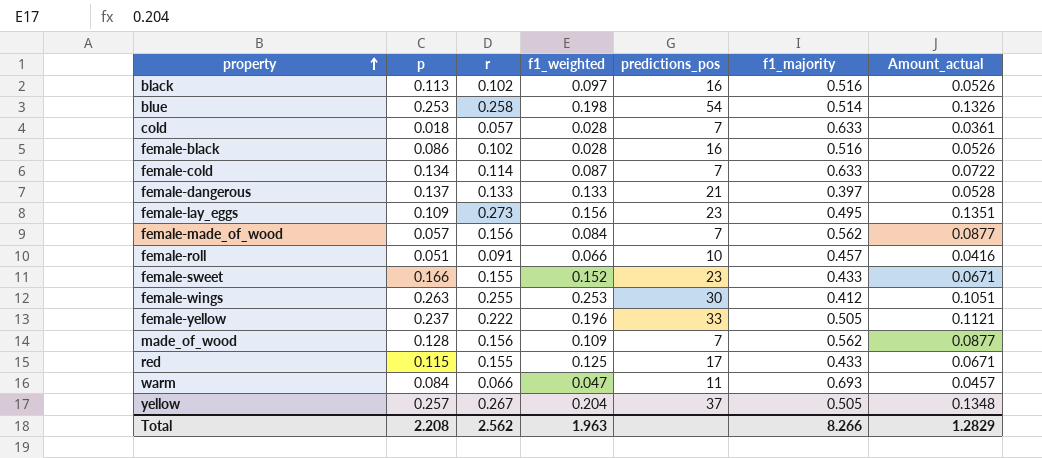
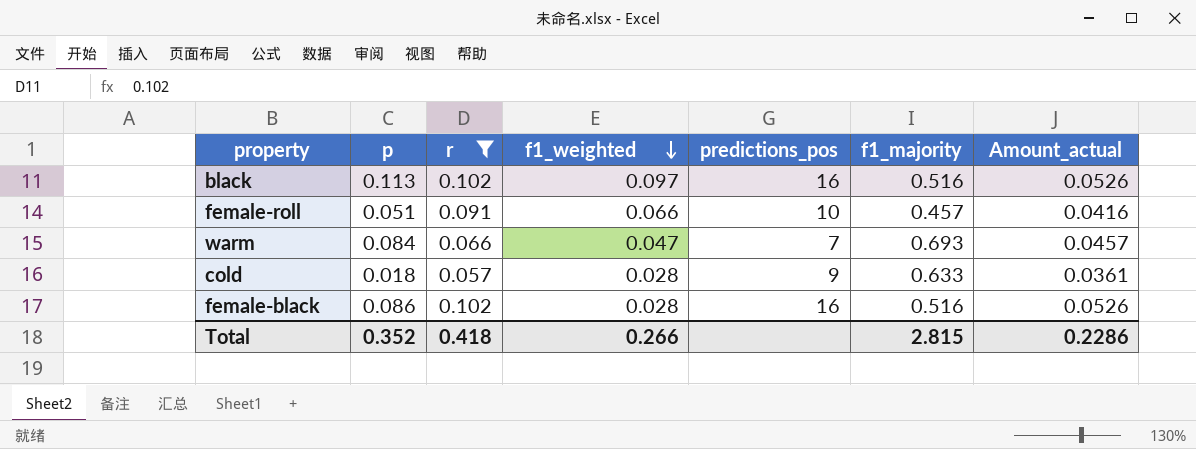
filter: none -> r <= 0.102
row order: property ascending -> f1_weighted descending
warm | predictions_pos: 11 -> 7
cold | predictions_pos: 7 -> 9
Total | p: 2.208 -> 0.352
Total | r: 2.562 -> 0.418
Total | f1_weighted: 1.963 -> 0.266
Total | f1_majority: 8.266 -> 2.815
Total | Amount_actual: 1.2829 -> 0.2286

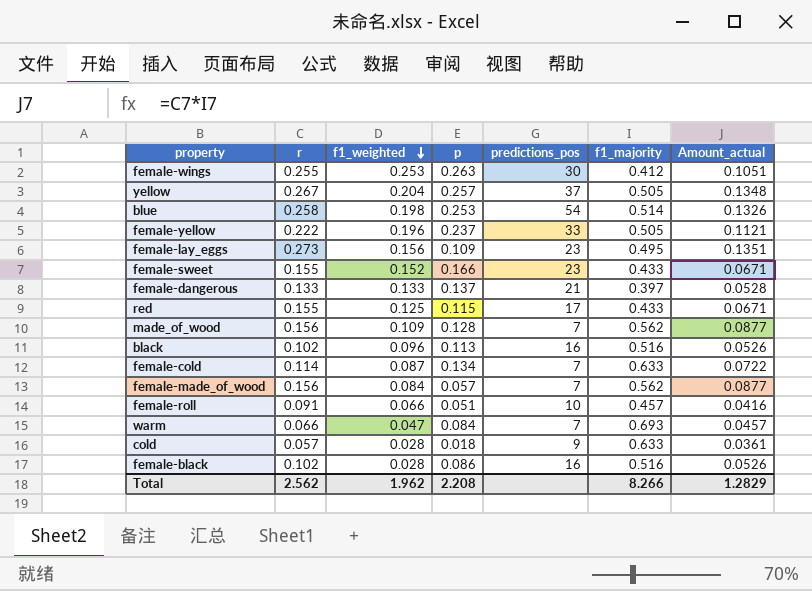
filter: r <= 0.102 -> none
column p | position: 2 -> 4
black | f1_weighted: 0.097 -> 0.096
Total | r: 0.418 -> 2.562
Total | f1_weighted: 0.266 -> 1.962
Total | p: 0.352 -> 2.208
Total | f1_majority: 2.815 -> 8.266
Total | Amount_actual: 0.2286 -> 1.2829

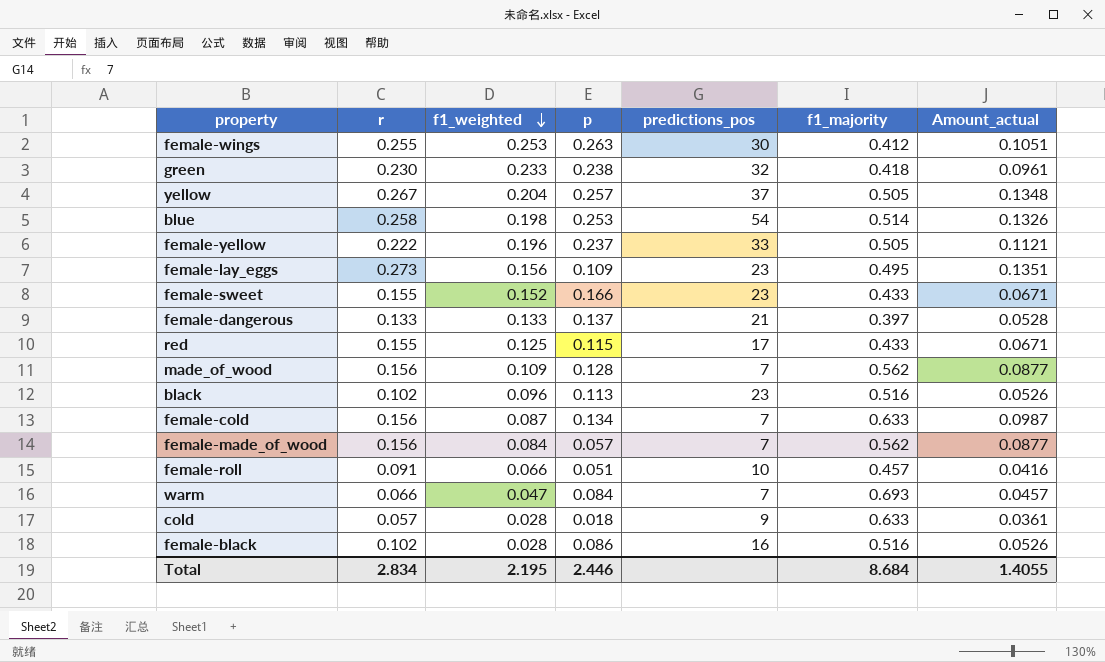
row green: none -> 0.230 | 0.233 | 0.238 | 32 | 0.418 | 0.0961
black | predictions_pos: 16 -> 23
female-cold | r: 0.114 -> 0.156
female-cold | Amount_actual: 0.0722 -> 0.0987
Total | r: 2.562 -> 2.834
Total | f1_weighted: 1.962 -> 2.195
Total | p: 2.208 -> 2.446
Total | f1_majority: 8.266 -> 8.684
Total | Amount_actual: 1.2829 -> 1.4055

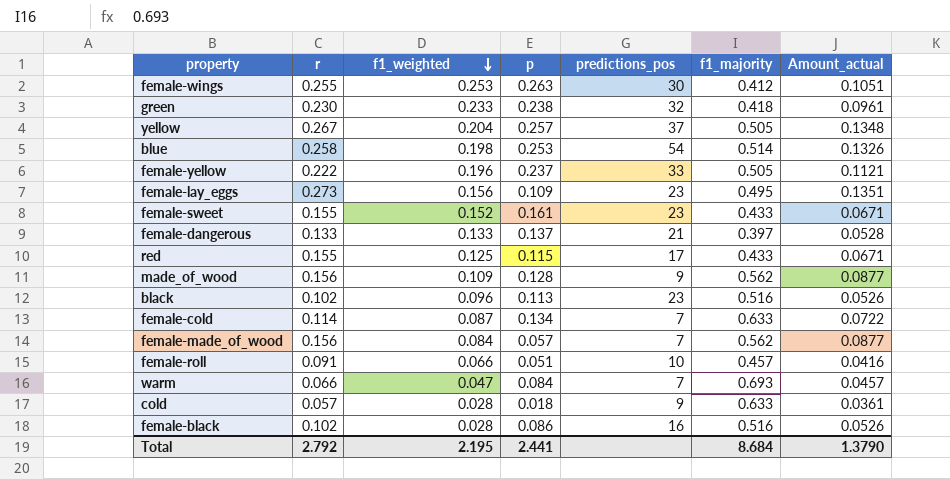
female-sweet | p: 0.166 -> 0.161
made_of_wood | predictions_pos: 7 -> 9
female-cold | r: 0.156 -> 0.114
female-cold | Amount_actual: 0.0987 -> 0.0722
Total | r: 2.834 -> 2.792
Total | p: 2.446 -> 2.441
Total | Amount_actual: 1.4055 -> 1.3790

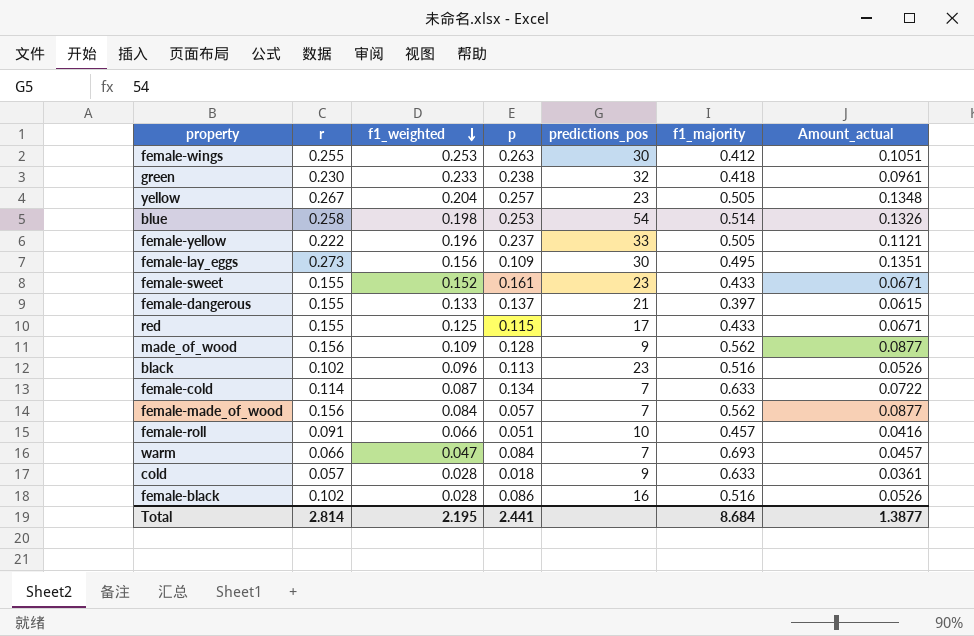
yellow | predictions_pos: 37 -> 23
female-lay_eggs | predictions_pos: 23 -> 30
female-dangerous | r: 0.133 -> 0.155
female-dangerous | Amount_actual: 0.0528 -> 0.0615
Total | r: 2.792 -> 2.814
Total | Amount_actual: 1.3790 -> 1.3877

